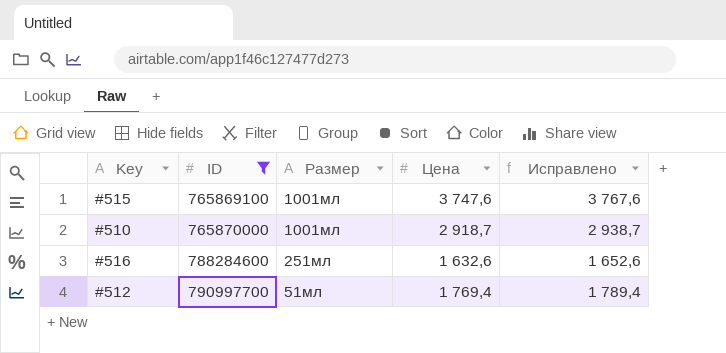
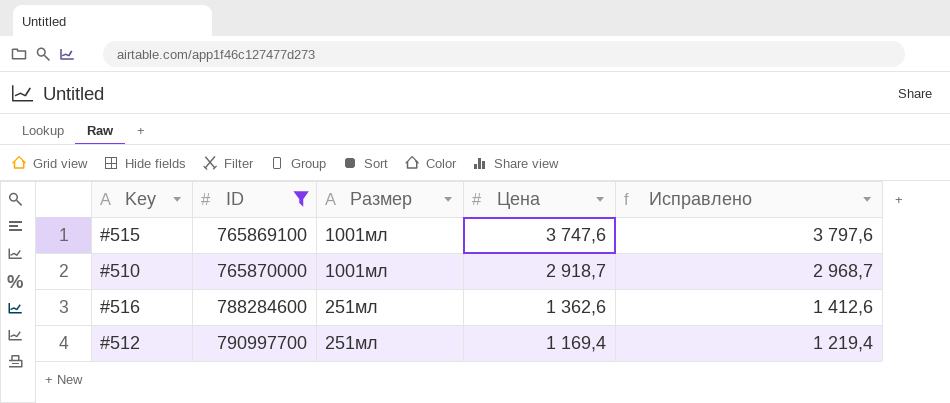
column Исправлено | formula: [Цена] + 20 -> [Цена] + 50
#516 | Цена: 1 632,6 -> 1 362,6
#512 | Размер: 51мл -> 251мл
#512 | Цена: 1 769,4 -> 1 169,4

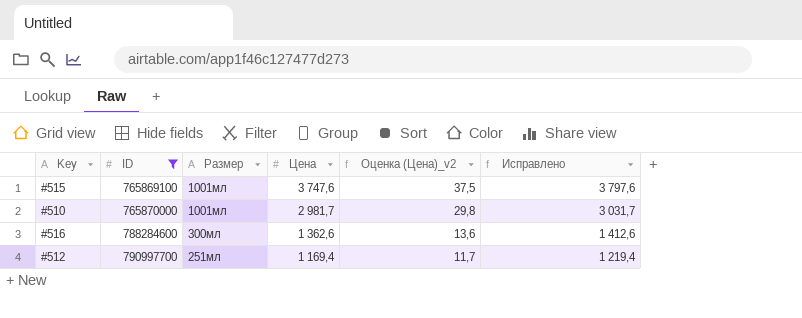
column Оценка (Цена)_v2 | formula: none -> [Цена] * 0,01
#510 | Цена: 2 918,7 -> 2 981,7
#510 | Исправлено: 2 968,7 -> 3 031,7
#516 | Размер: 251мл -> 300мл

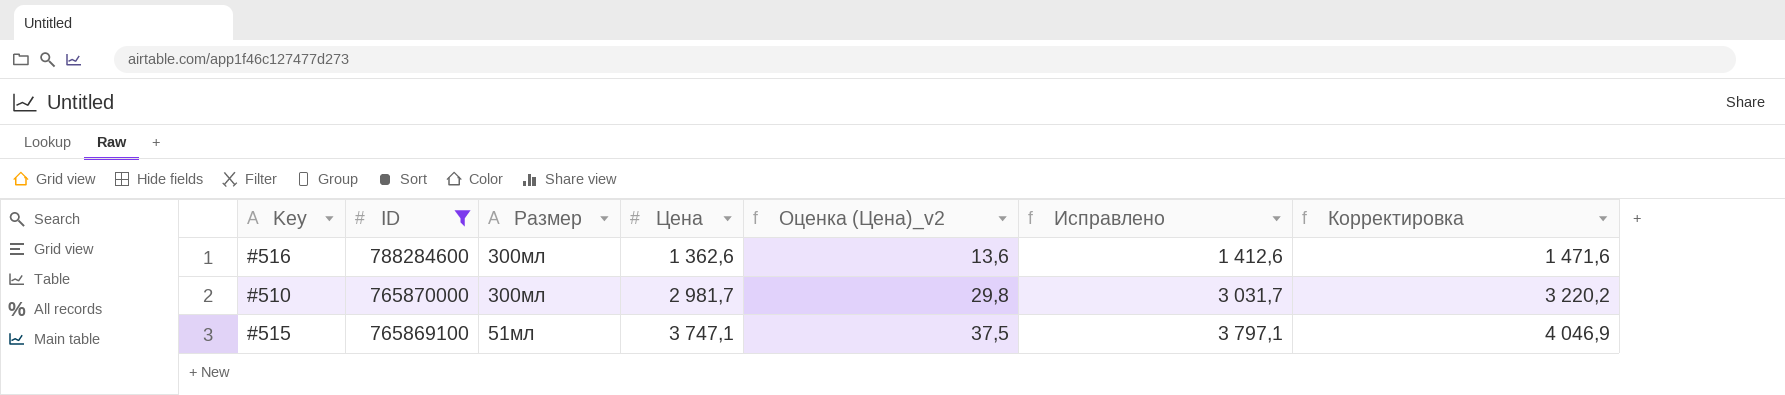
row order: ID ascending -> ID descending
column Корректировка | formula: none -> [Цена] * 1,08
row #512: 790997700 | 251мл | 1 169,4 | 11,7 | 1 219,4 -> none
#510 | Размер: 1001мл -> 300мл
#515 | Размер: 1001мл -> 51мл
#515 | Цена: 3 747,6 -> 3 747,1
#515 | Исправлено: 3 797,6 -> 3 797,1

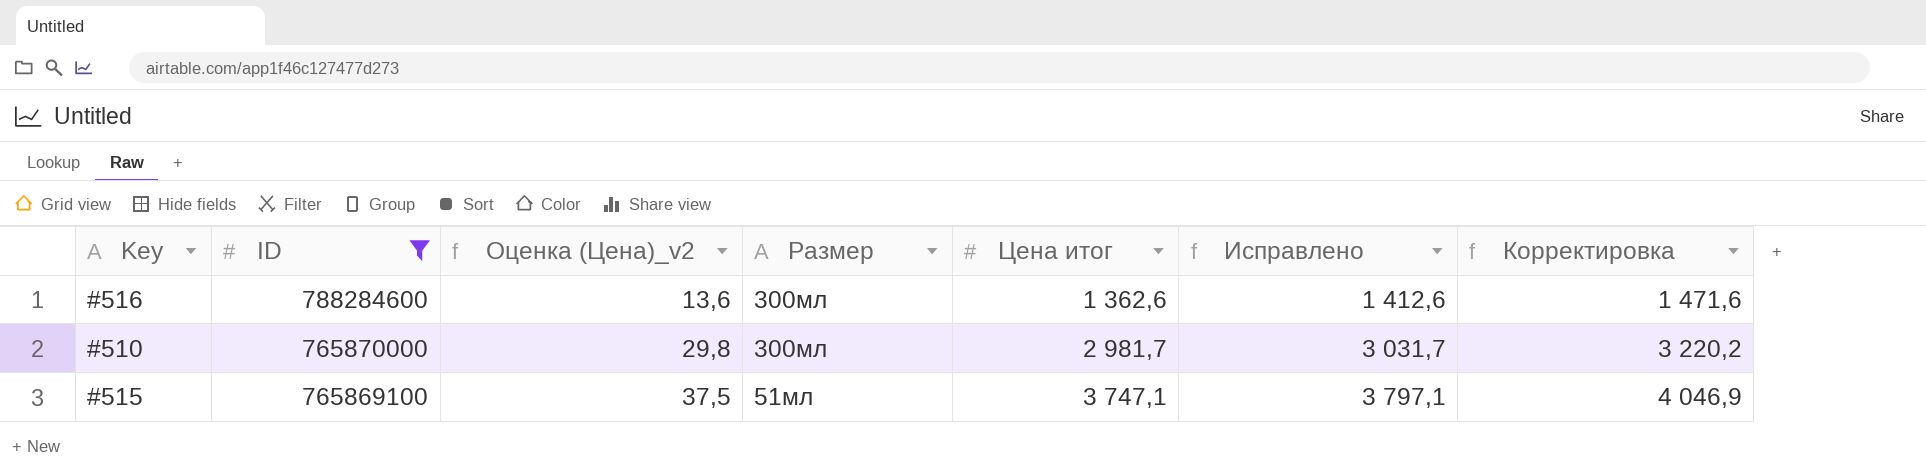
column Оценка (Цена)_v2 | position: 5 -> 3
column name: Цена -> Цена итог

